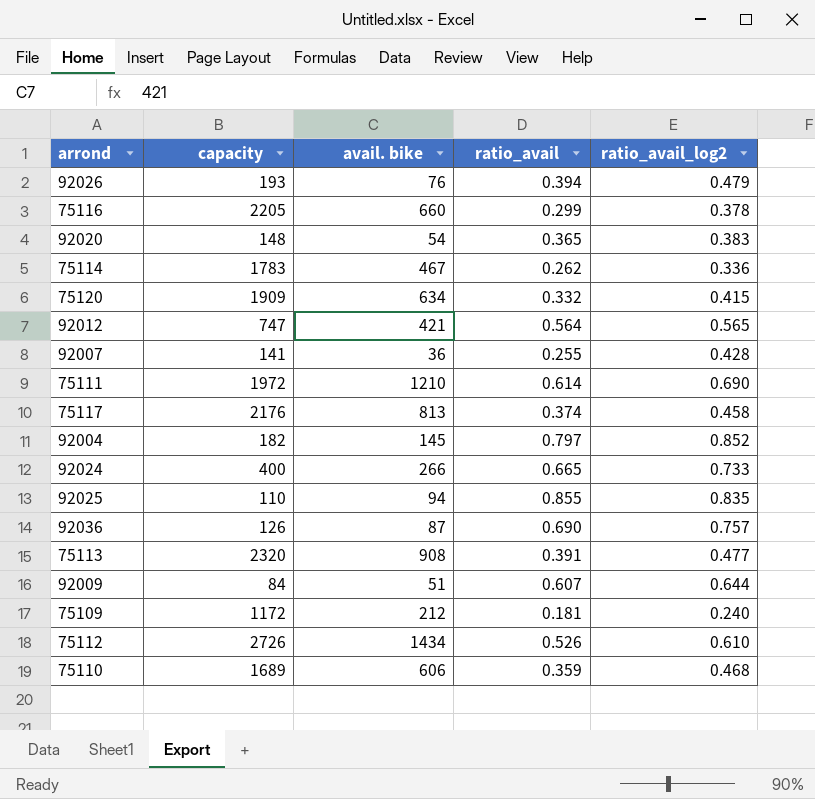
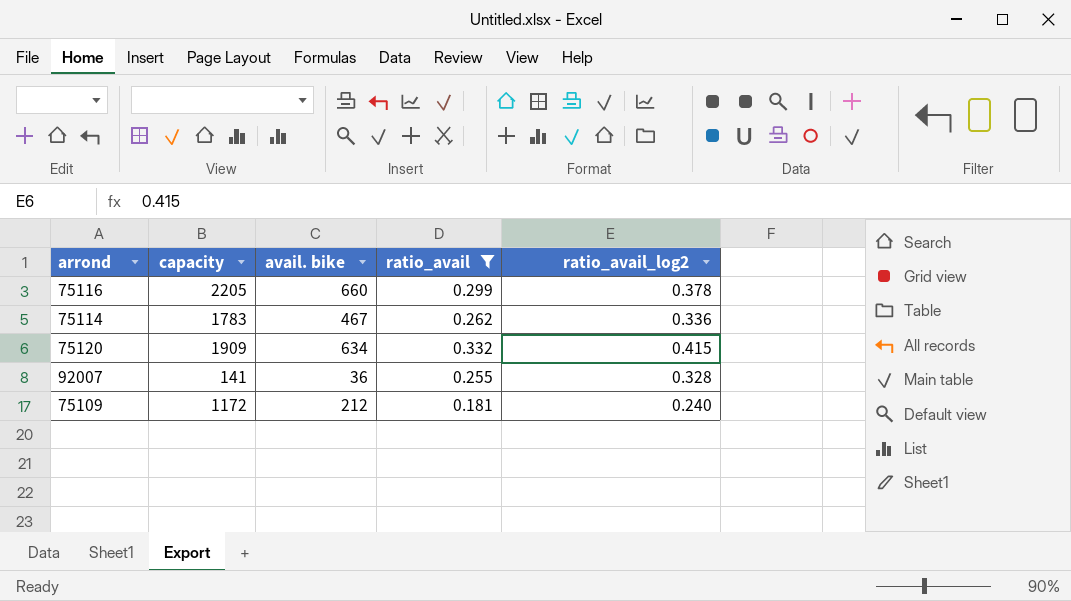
filter: none -> ratio_avail <= 0.332
92007 | ratio_avail_log2: 0.428 -> 0.328

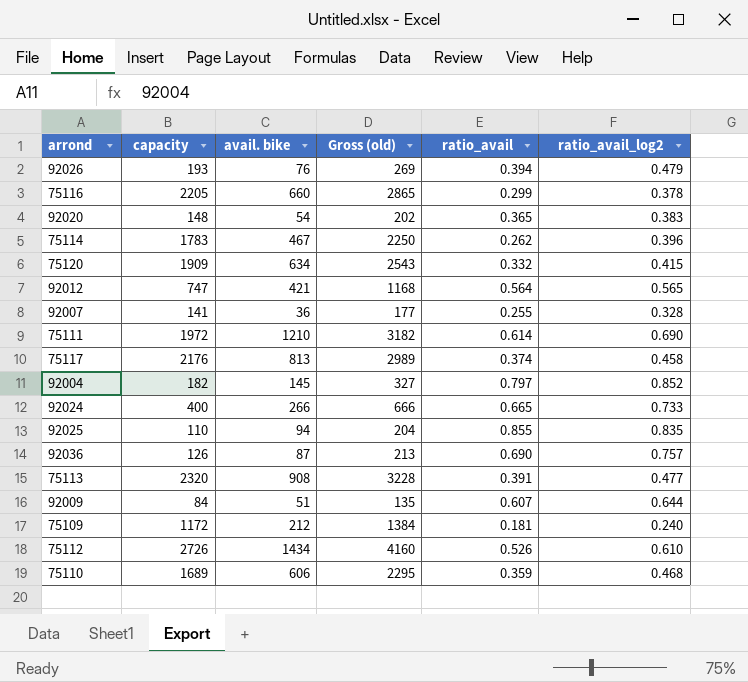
filter: ratio_avail <= 0.332 -> none
column Gross (old) | formula: none -> [capacity] + [avail. bike]
75114 | ratio_avail_log2: 0.336 -> 0.396

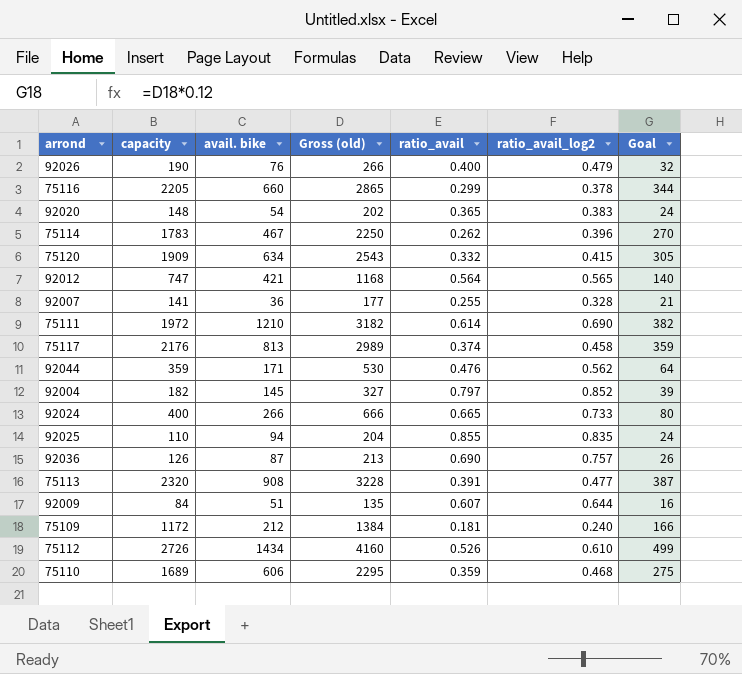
column Goal | formula: none -> [Gross (old)] * 0.12
92026 | capacity: 193 -> 190
92026 | Gross (old): 269 -> 266
92026 | ratio_avail: 0.394 -> 0.400
row 92044: none -> 359 | 171 | 530 | 0.476 | 0.562 | 64

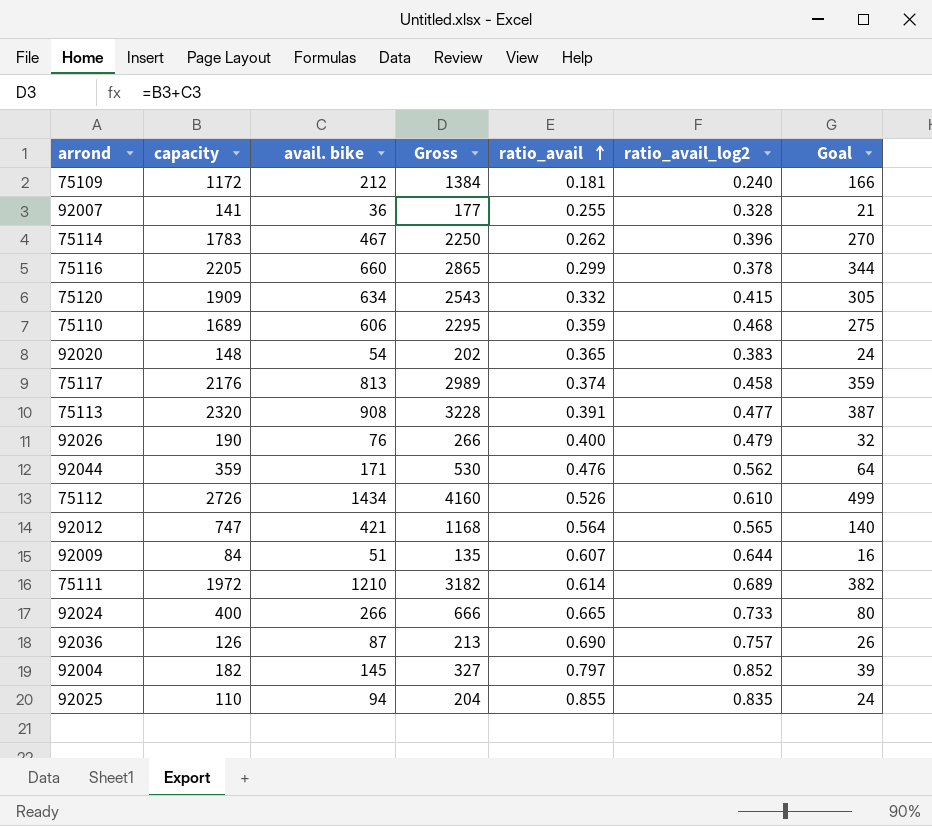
row order: none -> ratio_avail ascending
column name: Gross (old) -> Gross
75111 | ratio_avail_log2: 0.690 -> 0.689

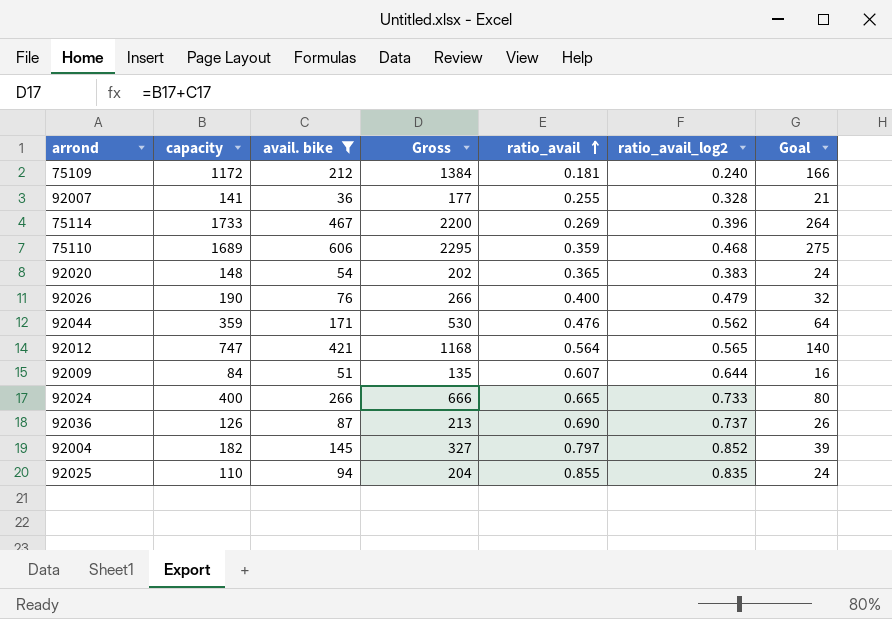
filter: none -> avail. bike <= 606
75114 | capacity: 1783 -> 1733
75114 | Gross: 2250 -> 2200
75114 | ratio_avail: 0.262 -> 0.269
75114 | Goal: 270 -> 264
92036 | ratio_avail_log2: 0.757 -> 0.737

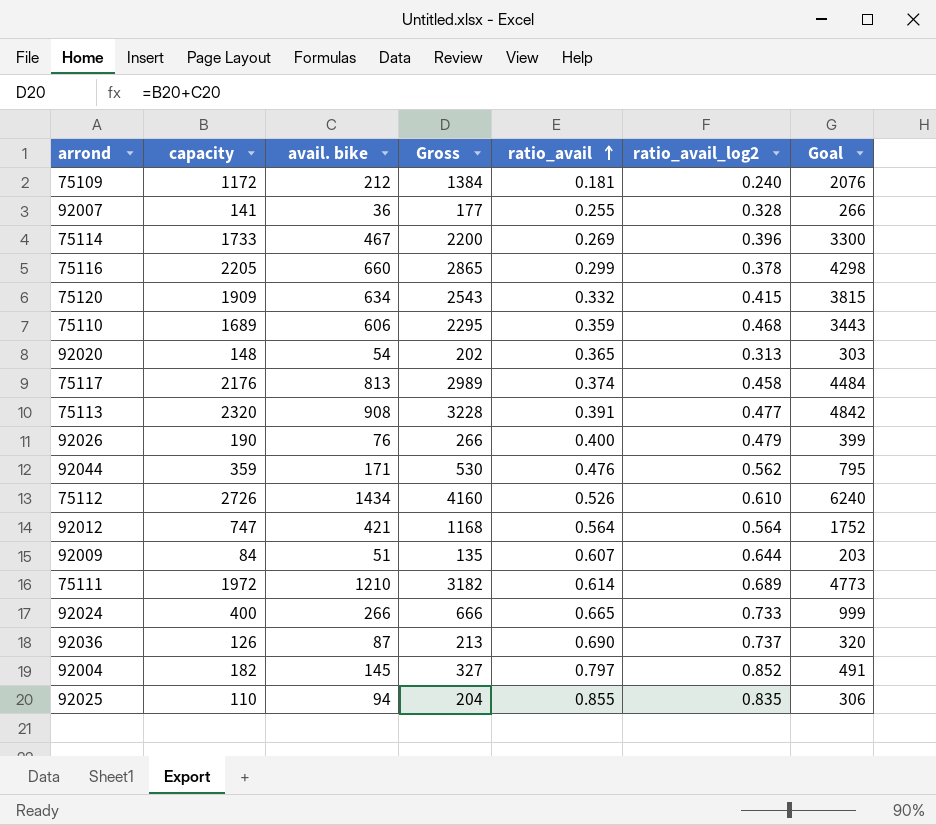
filter: avail. bike <= 606 -> none
column Goal | formula: [Gross] * 0.12 -> [Gross] * 1.5
92020 | ratio_avail_log2: 0.383 -> 0.313
92012 | ratio_avail_log2: 0.565 -> 0.564

